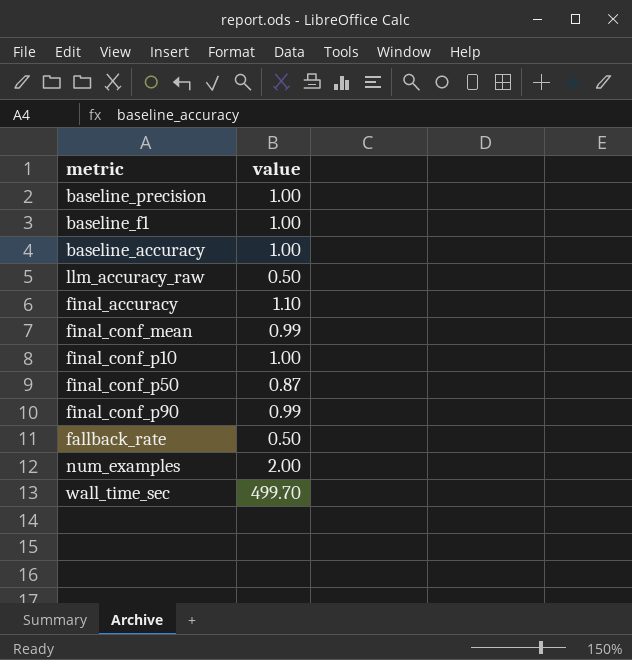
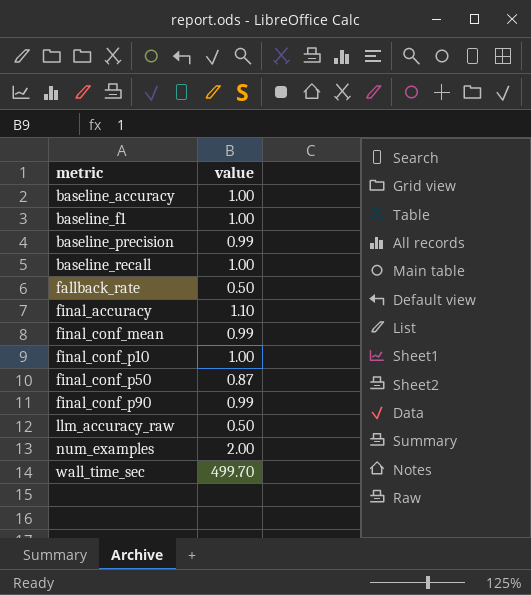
row order: none -> metric ascending
baseline_precision | value: 1.00 -> 0.99
row baseline_recall: none -> 1.00

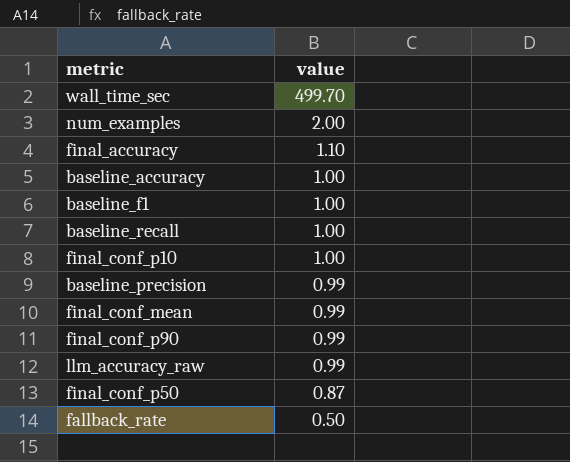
row order: metric ascending -> value descending
llm_accuracy_raw | value: 0.50 -> 0.99

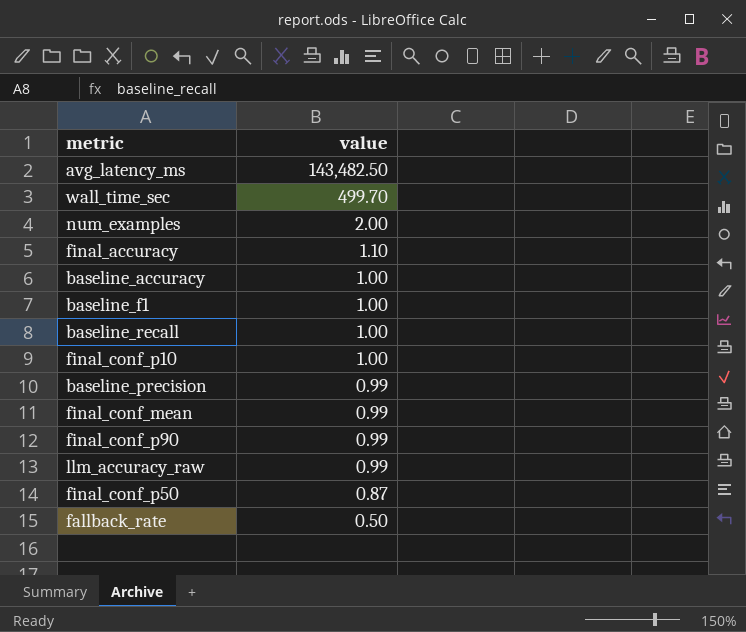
row avg_latency_ms: none -> 143,482.50

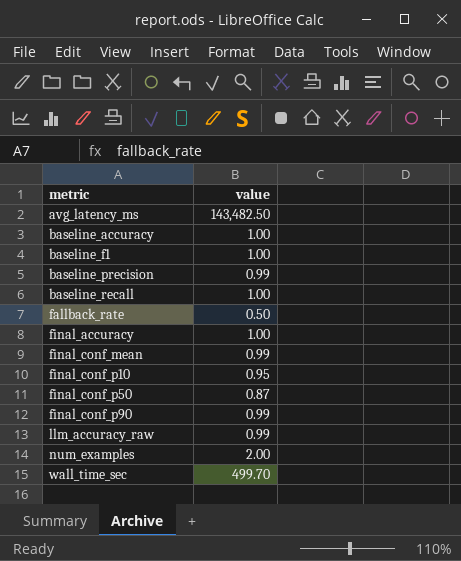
row order: value descending -> metric ascending
final_accuracy | value: 1.10 -> 1.00
final_conf_p10 | value: 1.00 -> 0.95

